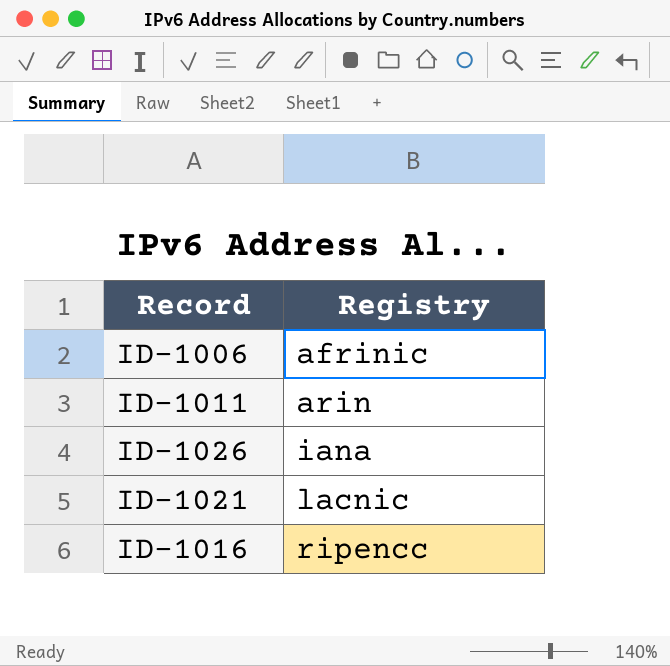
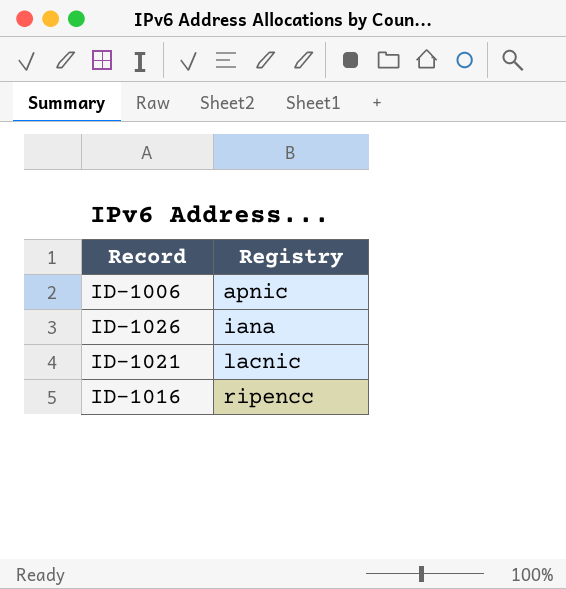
row ID-1011: arin -> none
ID-1006 | Registry: afrinic -> apnic

